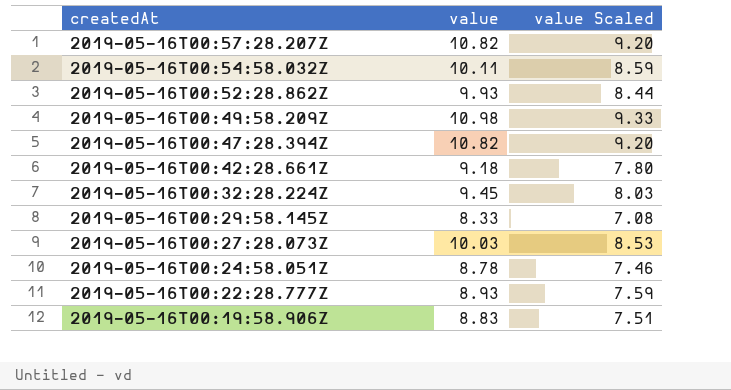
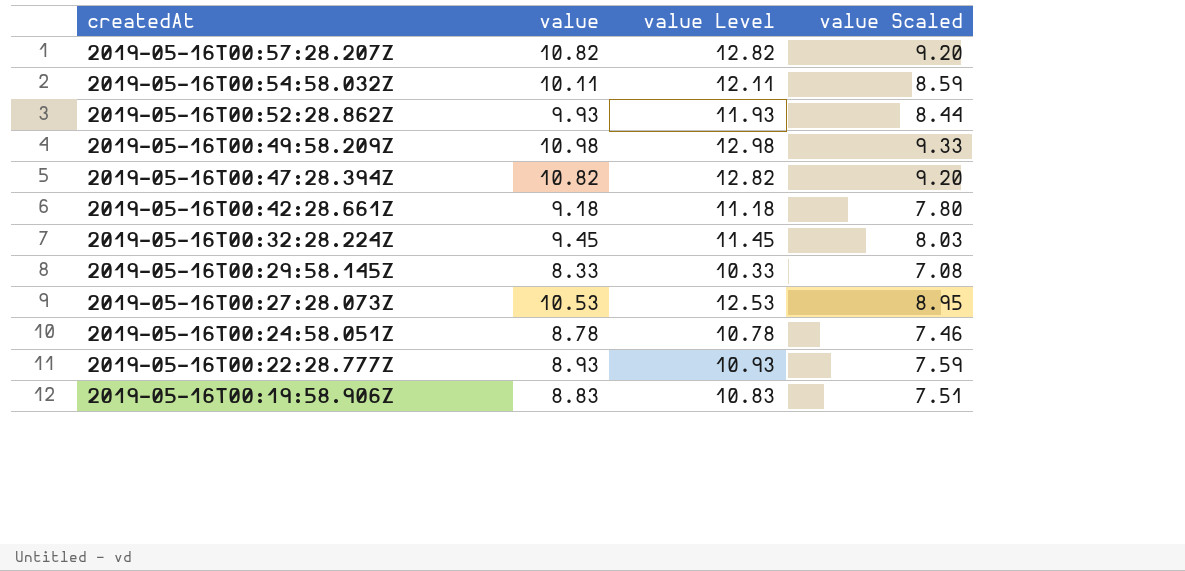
column value Level | formula: none -> [value] + 2
2019-05-16T00:27:28.073Z | value: 10.03 -> 10.53
2019-05-16T00:27:28.073Z | value Scaled: 8.53 -> 8.95

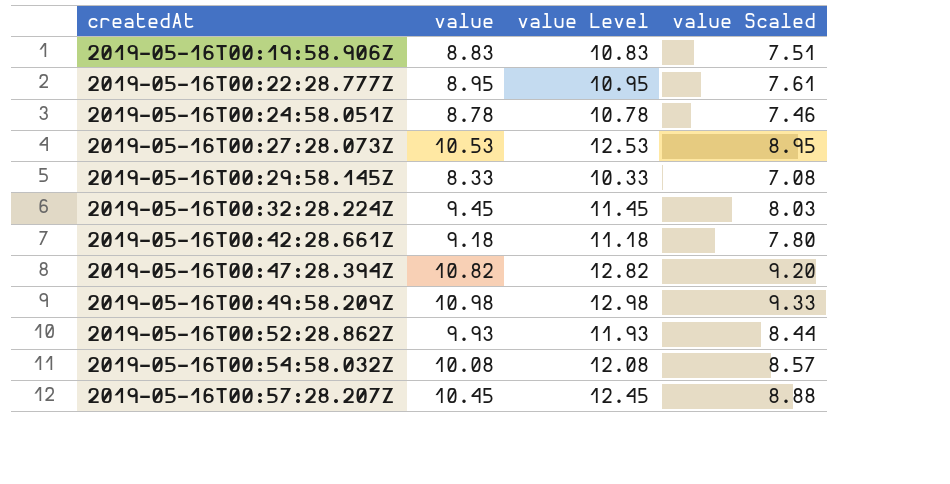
row order: createdAt descending -> createdAt ascending
2019-05-16T00:22:28.777Z | value: 8.93 -> 8.95
2019-05-16T00:22:28.777Z | value Level: 10.93 -> 10.95
2019-05-16T00:22:28.777Z | value Scaled: 7.59 -> 7.61
2019-05-16T00:54:58.032Z | value: 10.11 -> 10.08
2019-05-16T00:54:58.032Z | value Level: 12.11 -> 12.08
2019-05-16T00:54:58.032Z | value Scaled: 8.59 -> 8.57
2019-05-16T00:57:28.207Z | value: 10.82 -> 10.45
2019-05-16T00:57:28.207Z | value Level: 12.82 -> 12.45
2019-05-16T00:57:28.207Z | value Scaled: 9.20 -> 8.88

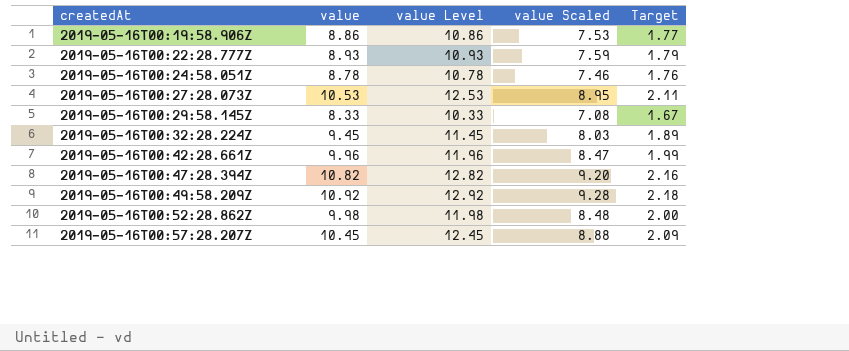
column Target | formula: none -> [value] * 0.2
row 2019-05-16T00:54:58.032Z: 10.08 | 12.08 | 8.57 -> none
2019-05-16T00:19:58.906Z | value: 8.83 -> 8.86
2019-05-16T00:19:58.906Z | value Level: 10.83 -> 10.86
2019-05-16T00:19:58.906Z | value Scaled: 7.51 -> 7.53
2019-05-16T00:22:28.777Z | value: 8.95 -> 8.93
2019-05-16T00:22:28.777Z | value Level: 10.95 -> 10.93
2019-05-16T00:22:28.777Z | value Scaled: 7.61 -> 7.59
2019-05-16T00:42:28.661Z | value: 9.18 -> 9.96
2019-05-16T00:42:28.661Z | value Level: 11.18 -> 11.96
2019-05-16T00:42:28.661Z | value Scaled: 7.80 -> 8.47
2019-05-16T00:49:58.209Z | value: 10.98 -> 10.92
2019-05-16T00:49:58.209Z | value Level: 12.98 -> 12.92
2019-05-16T00:49:58.209Z | value Scaled: 9.33 -> 9.28
2019-05-16T00:52:28.862Z | value: 9.93 -> 9.98
2019-05-16T00:52:28.862Z | value Level: 11.93 -> 11.98
2019-05-16T00:52:28.862Z | value Scaled: 8.44 -> 8.48

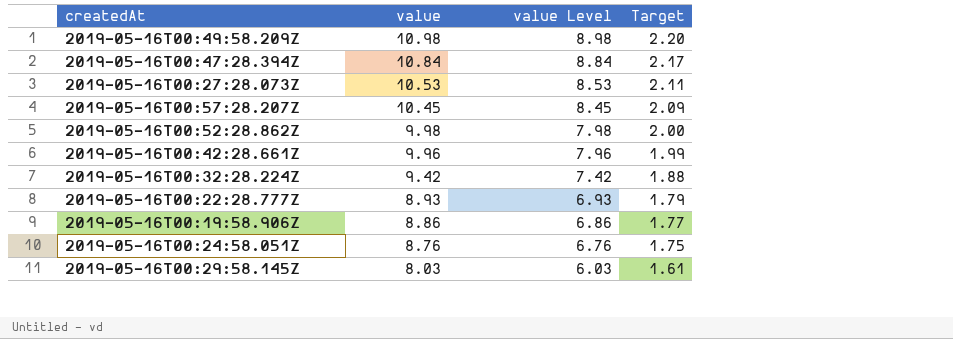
row order: createdAt ascending -> value descending
column value Scaled | formula: [value] * 0.85 -> none
column value Level | formula: [value] + 2 -> [value] - 2
2019-05-16T00:49:58.209Z | value: 10.92 -> 10.98
2019-05-16T00:49:58.209Z | Target: 2.18 -> 2.20
2019-05-16T00:47:28.394Z | value: 10.82 -> 10.84
2019-05-16T00:47:28.394Z | Target: 2.16 -> 2.17
2019-05-16T00:32:28.224Z | value: 9.45 -> 9.42
2019-05-16T00:32:28.224Z | Target: 1.89 -> 1.88
2019-05-16T00:24:58.051Z | value: 8.78 -> 8.76
2019-05-16T00:24:58.051Z | Target: 1.76 -> 1.75
2019-05-16T00:29:58.145Z | value: 8.33 -> 8.03
2019-05-16T00:29:58.145Z | Target: 1.67 -> 1.61

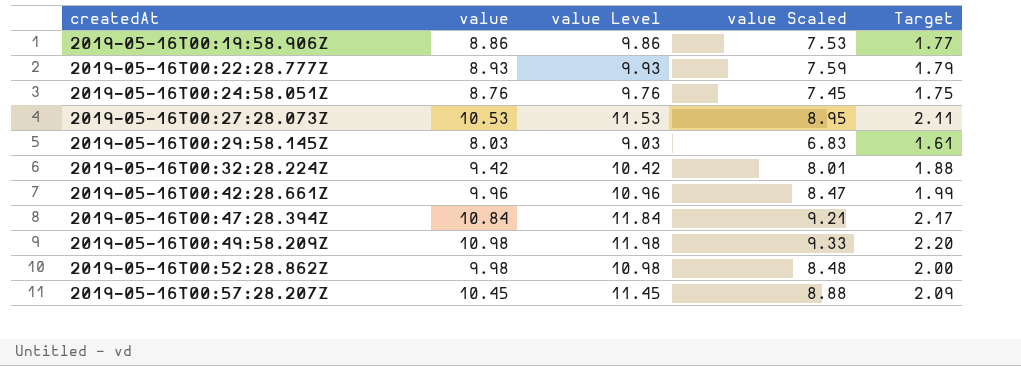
row order: value descending -> createdAt ascending
column value Level | formula: [value] - 2 -> [value] + 1
column value Scaled | formula: none -> [value] * 0.85

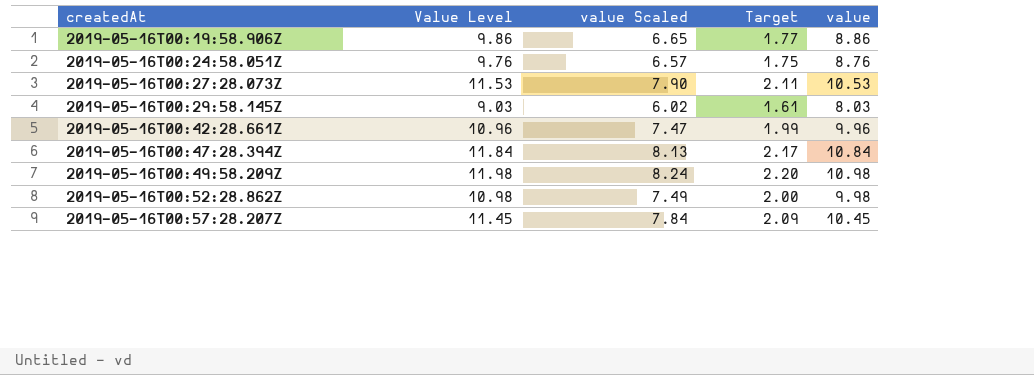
column name: value Level -> Value Level
column value Scaled | formula: [value] * 0.85 -> [value] * 0.75
column value | position: 2 -> 5
row 2019-05-16T00:22:28.777Z: 8.93 | 9.93 | 7.59 | 1.79 -> none
row 2019-05-16T00:32:28.224Z: 9.42 | 10.42 | 8.01 | 1.88 -> none

